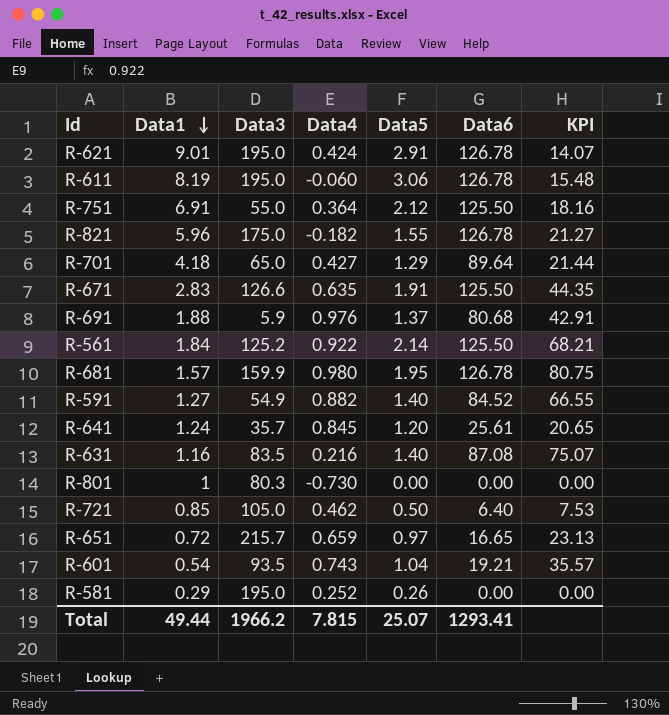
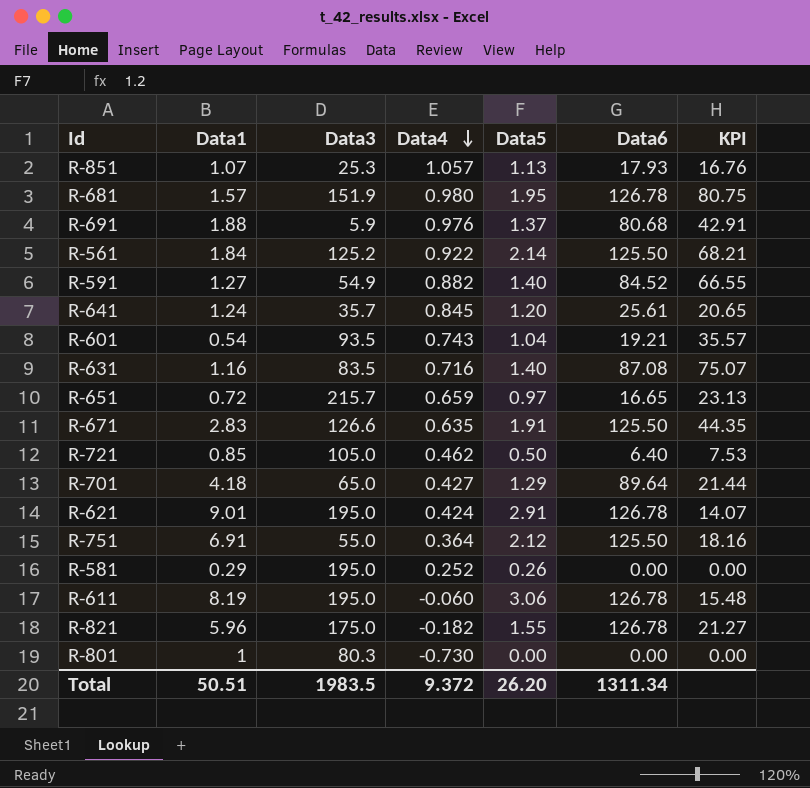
row order: Data1 descending -> Data4 descending
row R-851: none -> 1.07 | 25.3 | 1.057 | 1.13 | 17.93 | 16.76
R-681 | Data3: 159.9 -> 151.9
R-631 | Data4: 0.216 -> 0.716
Total | Data1: 49.44 -> 50.51
Total | Data3: 1966.2 -> 1983.5
Total | Data4: 7.815 -> 9.372
Total | Data5: 25.07 -> 26.20
Total | Data6: 1293.41 -> 1311.34

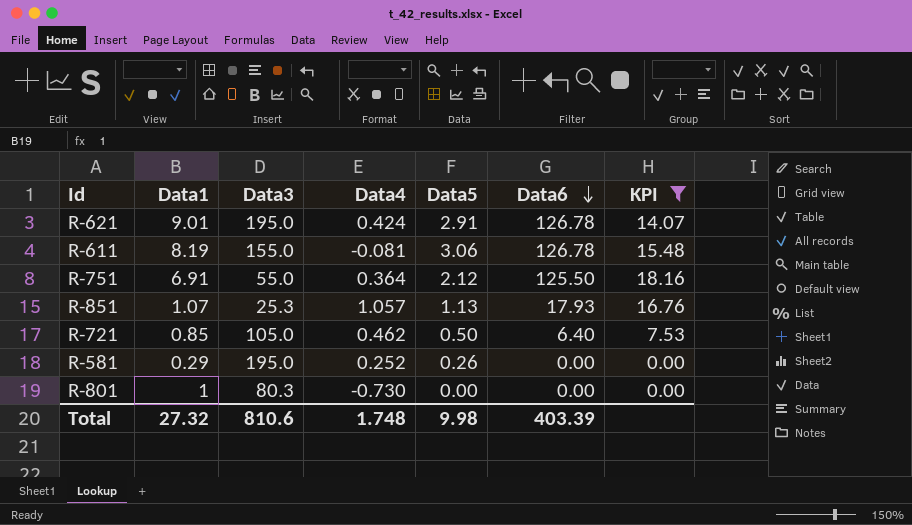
filter: none -> KPI <= 18.16
row order: Data4 descending -> Data6 descending
R-611 | Data3: 195.0 -> 155.0
R-611 | Data4: -0.060 -> -0.081
Total | Data1: 50.51 -> 27.32
Total | Data3: 1983.5 -> 810.6
Total | Data4: 9.372 -> 1.748
Total | Data5: 26.20 -> 9.98
Total | Data6: 1311.34 -> 403.39

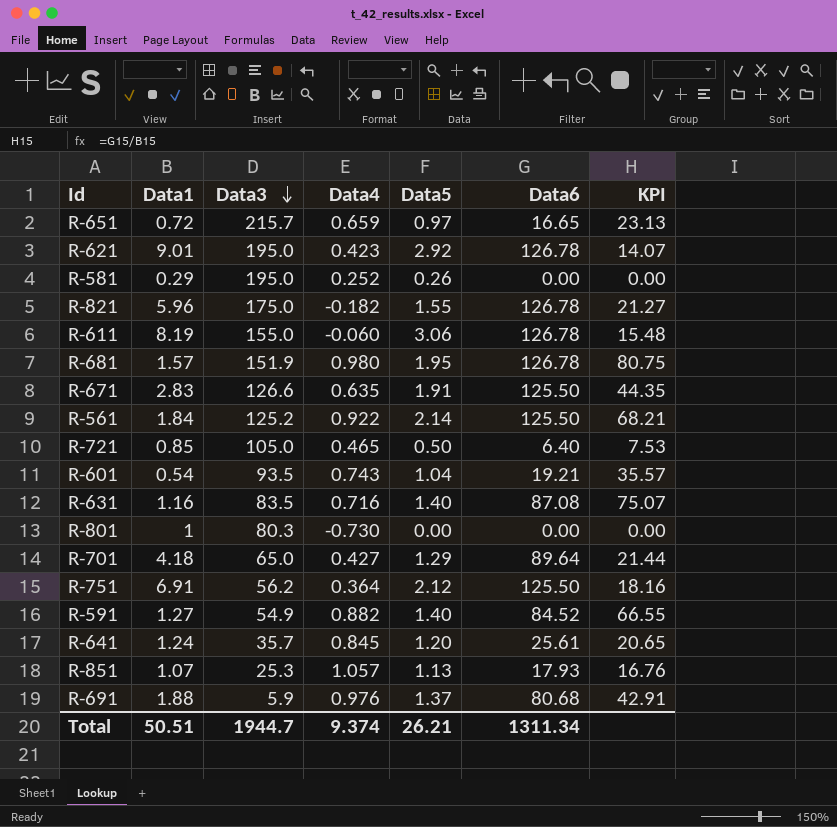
filter: KPI <= 18.16 -> none
row order: Data6 descending -> Data3 descending
R-621 | Data4: 0.424 -> 0.423
R-621 | Data5: 2.91 -> 2.92
R-611 | Data4: -0.081 -> -0.060
R-721 | Data4: 0.462 -> 0.465
R-751 | Data3: 55.0 -> 56.2
Total | Data1: 27.32 -> 50.51
Total | Data3: 810.6 -> 1944.7
Total | Data4: 1.748 -> 9.374
Total | Data5: 9.98 -> 26.21
Total | Data6: 403.39 -> 1311.34

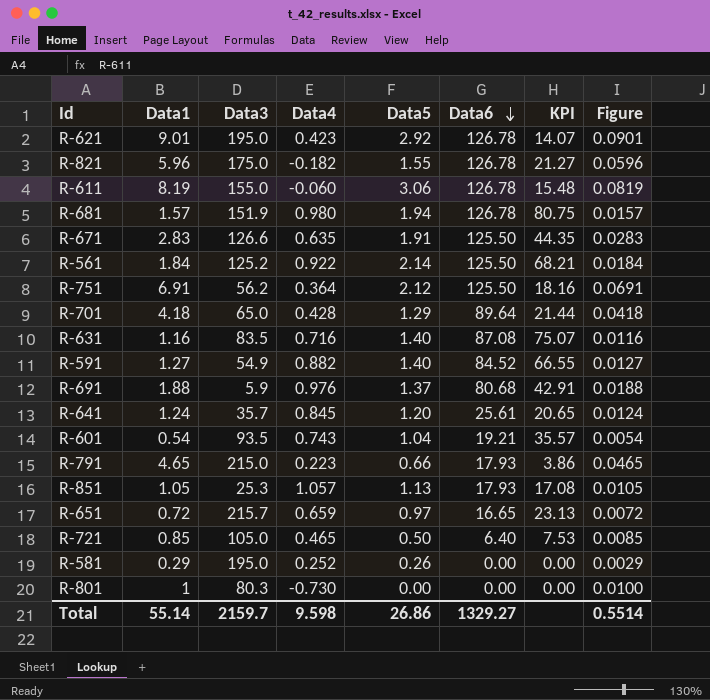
row order: Data3 descending -> Data6 descending
column Figure | formula: none -> [Data1] * 0.01
R-681 | Data5: 1.95 -> 1.94
R-701 | Data4: 0.427 -> 0.428
row R-791: none -> 4.65 | 215.0 | 0.223 | 0.66 | 17.93 | 3.86 | 0.0465
R-851 | Data1: 1.07 -> 1.05
R-851 | KPI: 16.76 -> 17.08
Total | Data1: 50.51 -> 55.14
Total | Data3: 1944.7 -> 2159.7
Total | Data4: 9.374 -> 9.598
Total | Data5: 26.21 -> 26.86
Total | Data6: 1311.34 -> 1329.27

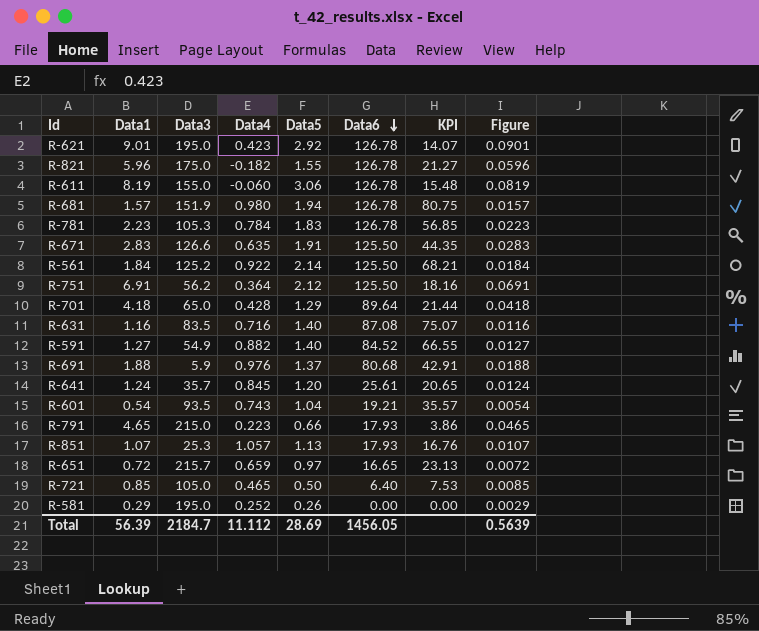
row R-801: 1 | 80.3 | -0.730 | 0.00 | 0.00 | 0.00 | 0.0100 -> none
row R-781: none -> 2.23 | 105.3 | 0.784 | 1.83 | 126.78 | 56.85 | 0.0223
R-851 | Data1: 1.05 -> 1.07
R-851 | KPI: 17.08 -> 16.76
R-851 | Figure: 0.0105 -> 0.0107
Total | Data1: 55.14 -> 56.39
Total | Data3: 2159.7 -> 2184.7
Total | Data4: 9.598 -> 11.112
Total | Data5: 26.86 -> 28.69
Total | Data6: 1329.27 -> 1456.05
Total | Figure: 0.5514 -> 0.5639

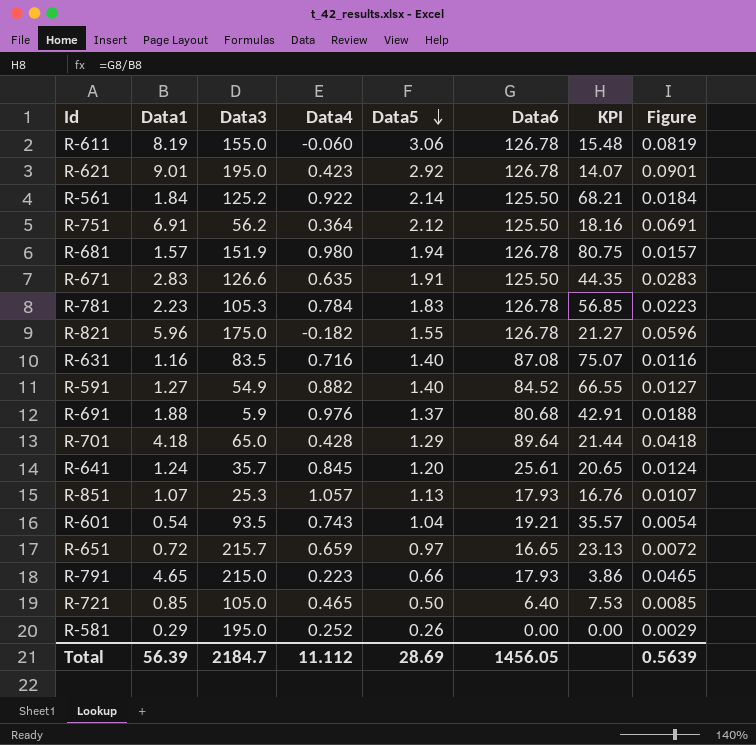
row order: Data6 descending -> Data5 descending

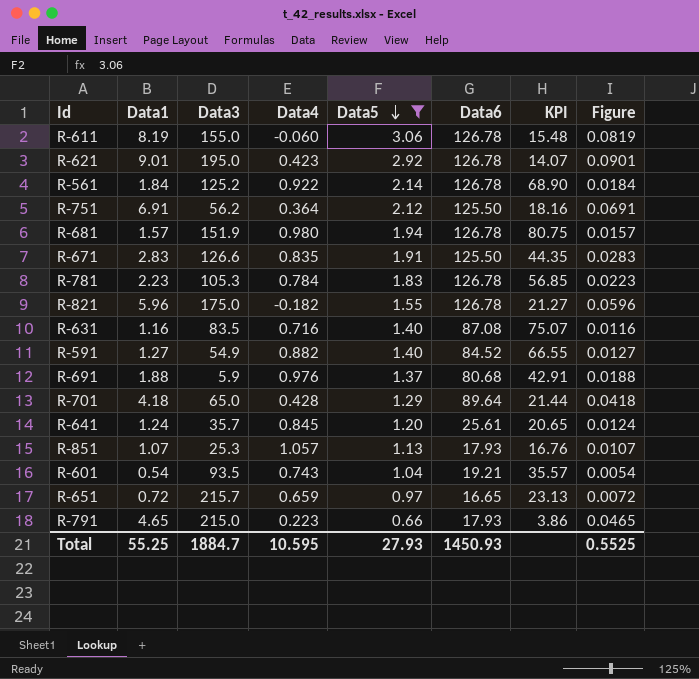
filter: none -> Data5 >= 0.66
R-561 | Data6: 125.50 -> 126.78
R-561 | KPI: 68.21 -> 68.90
R-671 | Data4: 0.635 -> 0.835
Total | Data1: 56.39 -> 55.25
Total | Data3: 2184.7 -> 1884.7
Total | Data4: 11.112 -> 10.595
Total | Data5: 28.69 -> 27.93
Total | Data6: 1456.05 -> 1450.93
Total | Figure: 0.5639 -> 0.5525

